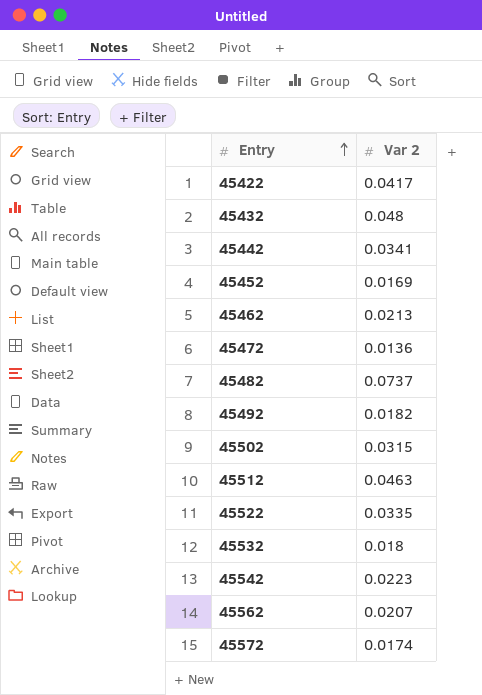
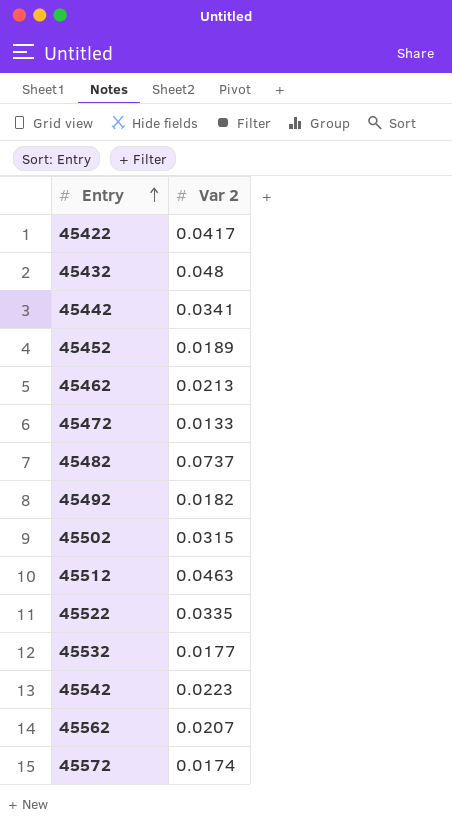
45452 | Var 2: 0.0169 -> 0.0189
45472 | Var 2: 0.0136 -> 0.0133
45532 | Var 2: 0.018 -> 0.0177

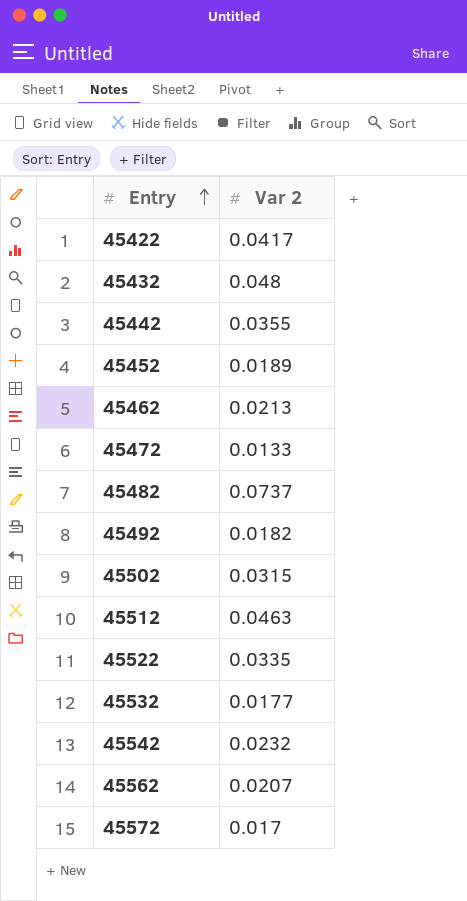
45442 | Var 2: 0.0341 -> 0.0355
45542 | Var 2: 0.0223 -> 0.0232
45572 | Var 2: 0.0174 -> 0.017

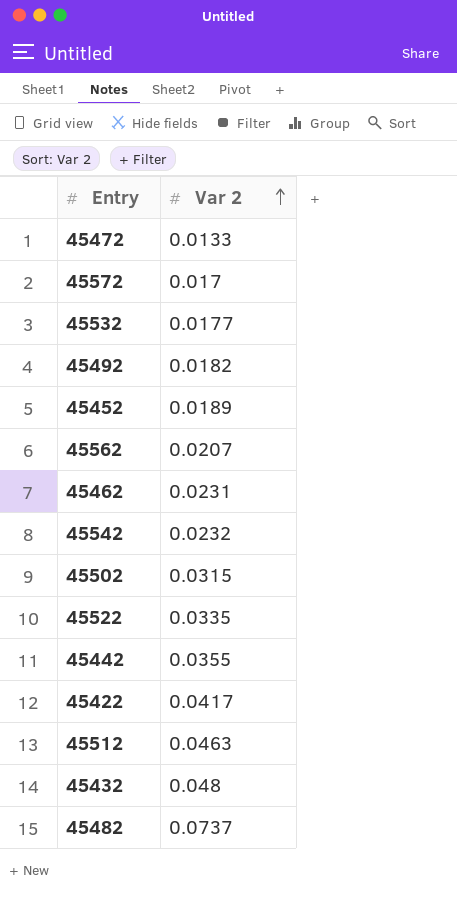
row order: Entry ascending -> Var 2 ascending
45462 | Var 2: 0.0213 -> 0.0231

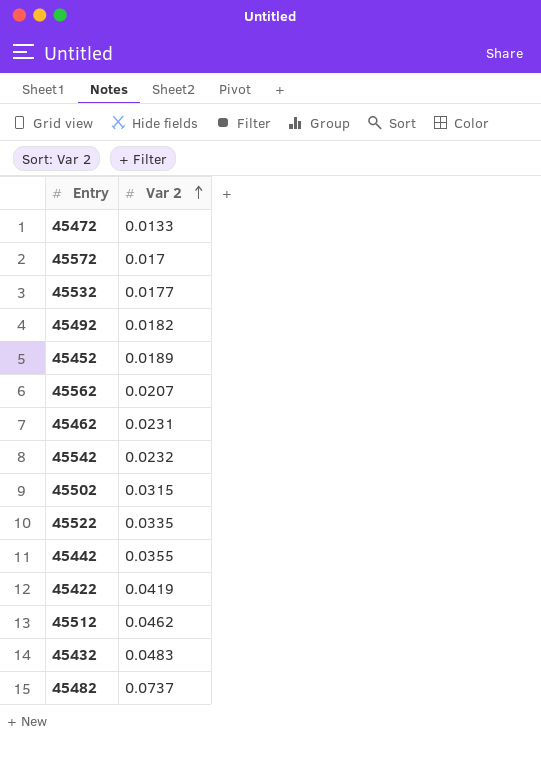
45422 | Var 2: 0.0417 -> 0.0419
45512 | Var 2: 0.0463 -> 0.0462
45432 | Var 2: 0.048 -> 0.0483

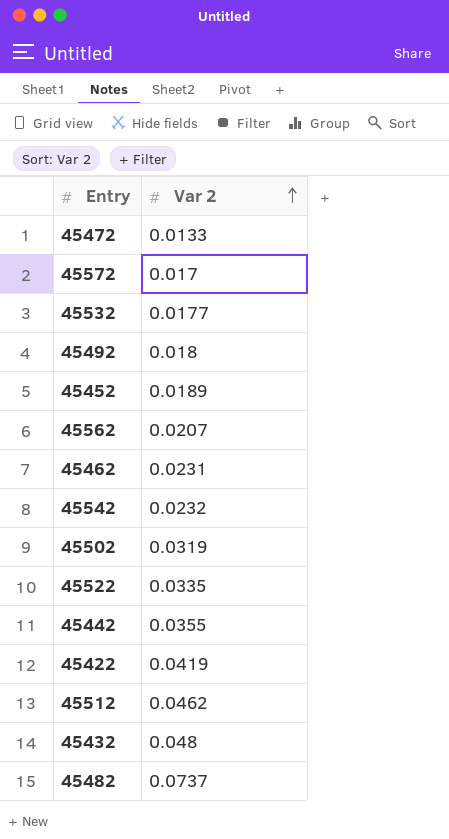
45492 | Var 2: 0.0182 -> 0.018
45502 | Var 2: 0.0315 -> 0.0319
45432 | Var 2: 0.0483 -> 0.048

